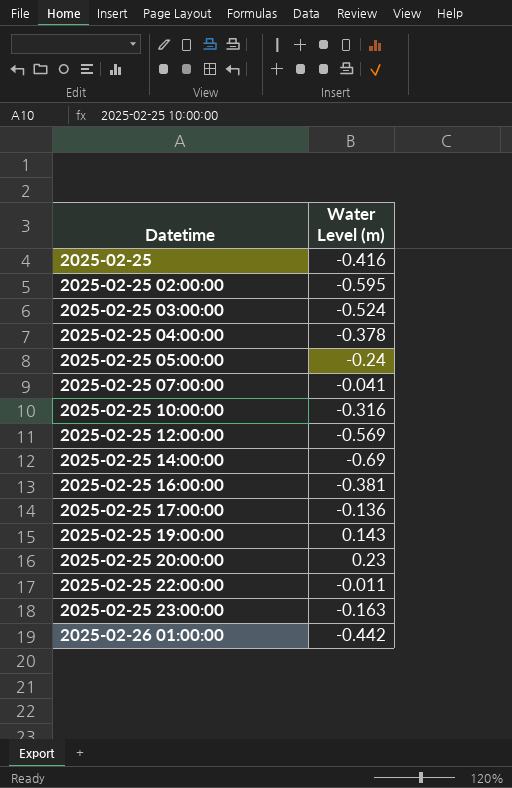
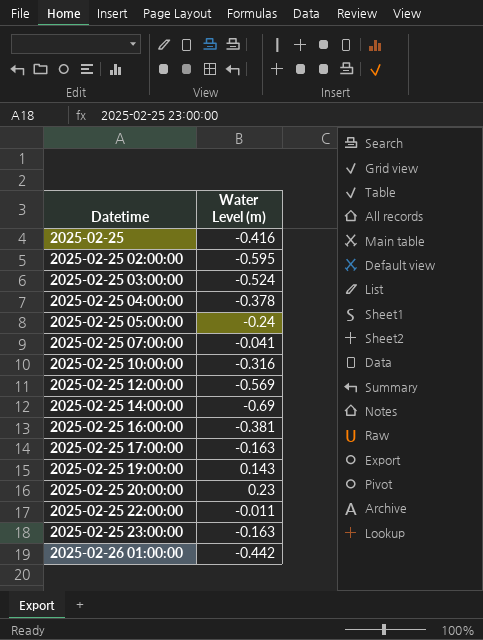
2025-02-25 17:00:00 | Water Level (m): -0.136 -> -0.163

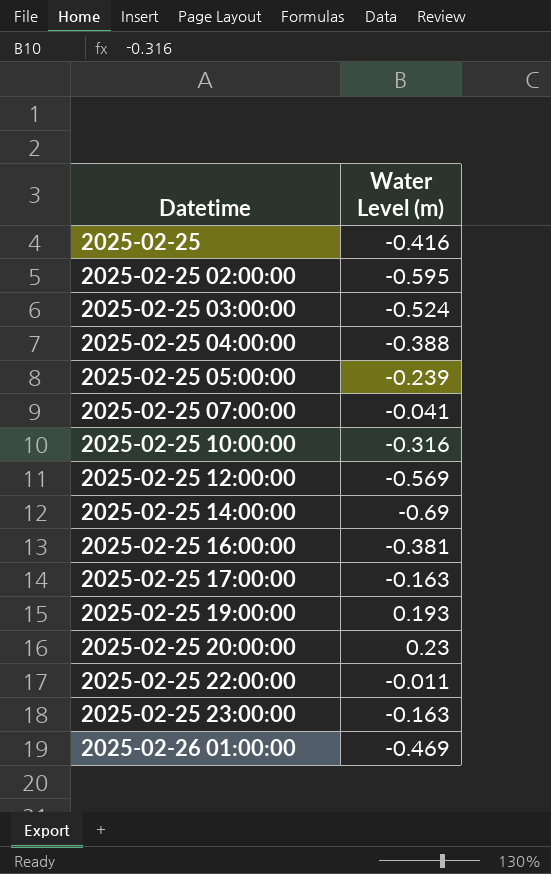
2025-02-25 04:00:00 | Water Level (m): -0.378 -> -0.388
2025-02-25 05:00:00 | Water Level (m): -0.24 -> -0.239
2025-02-25 19:00:00 | Water Level (m): 0.143 -> 0.193
2025-02-26 01:00:00 | Water Level (m): -0.442 -> -0.469

